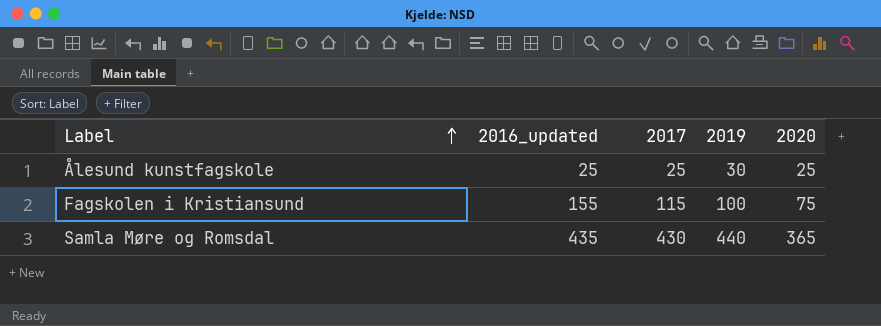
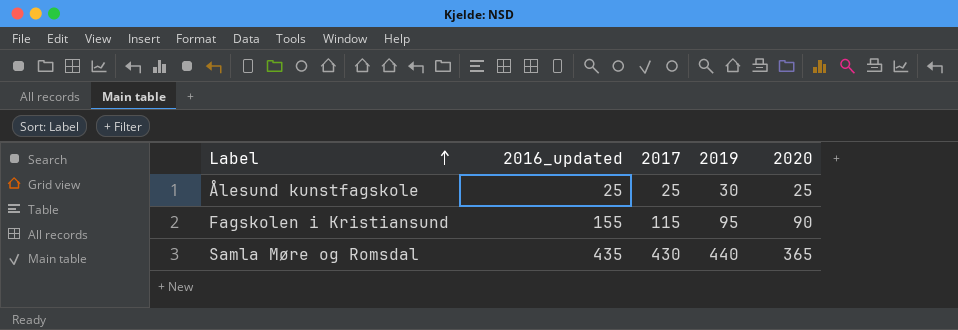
Fagskolen i Kristiansund | 2019: 100 -> 95
Fagskolen i Kristiansund | 2020: 75 -> 90

